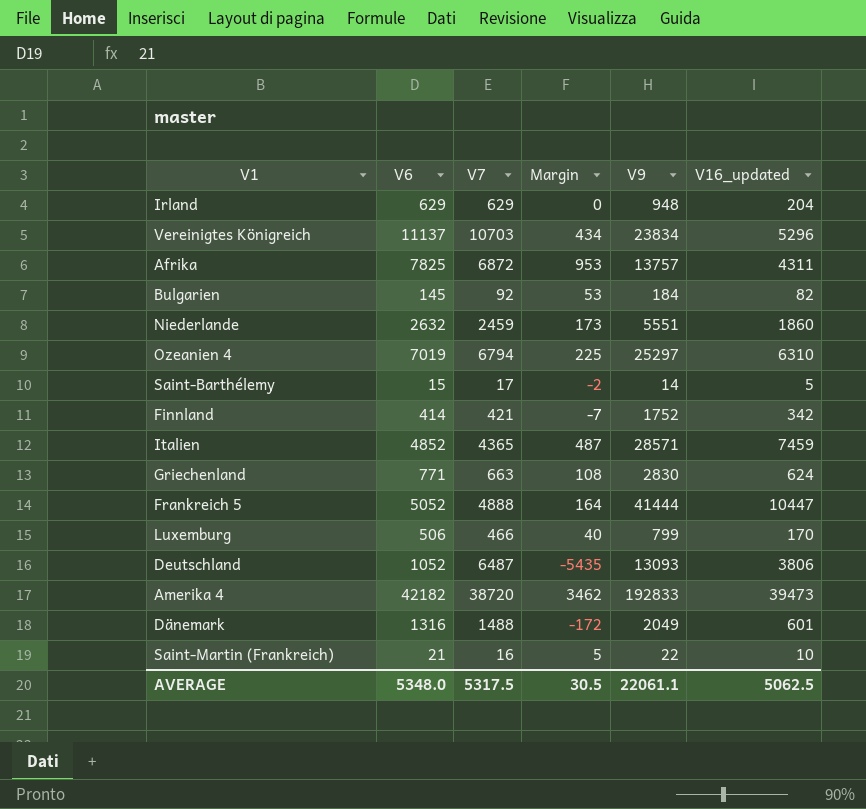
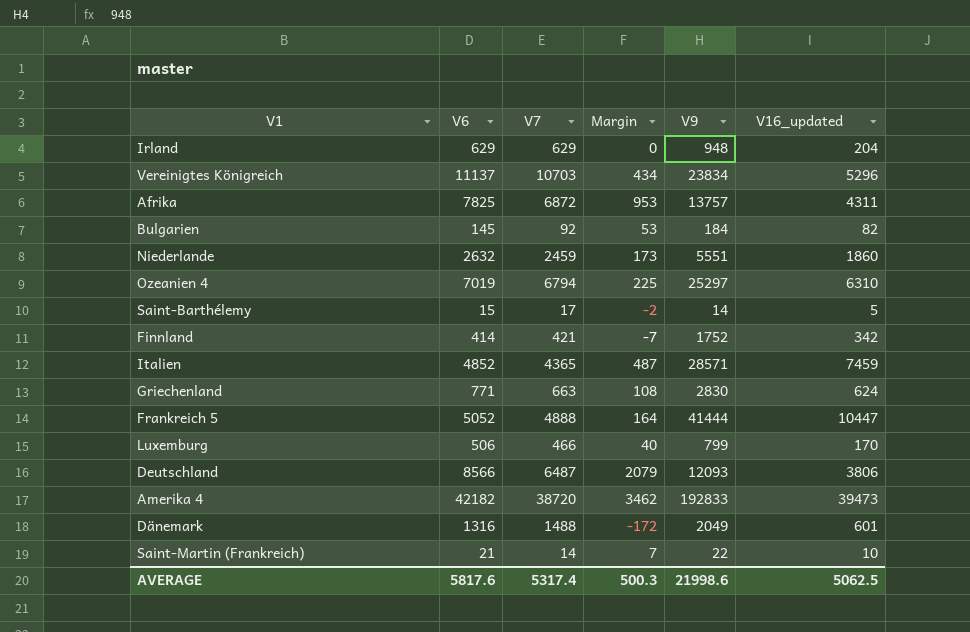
Deutschland | V6: 1052 -> 8566
Deutschland | Margin: -5435 -> 2079
Deutschland | V9: 13093 -> 12093
Saint-Martin (Frankreich) | V7: 16 -> 14
Saint-Martin (Frankreich) | Margin: 5 -> 7
AVERAGE | V6: 5348.0 -> 5817.6
AVERAGE | V7: 5317.5 -> 5317.4
AVERAGE | Margin: 30.5 -> 500.3
AVERAGE | V9: 22061.1 -> 21998.6

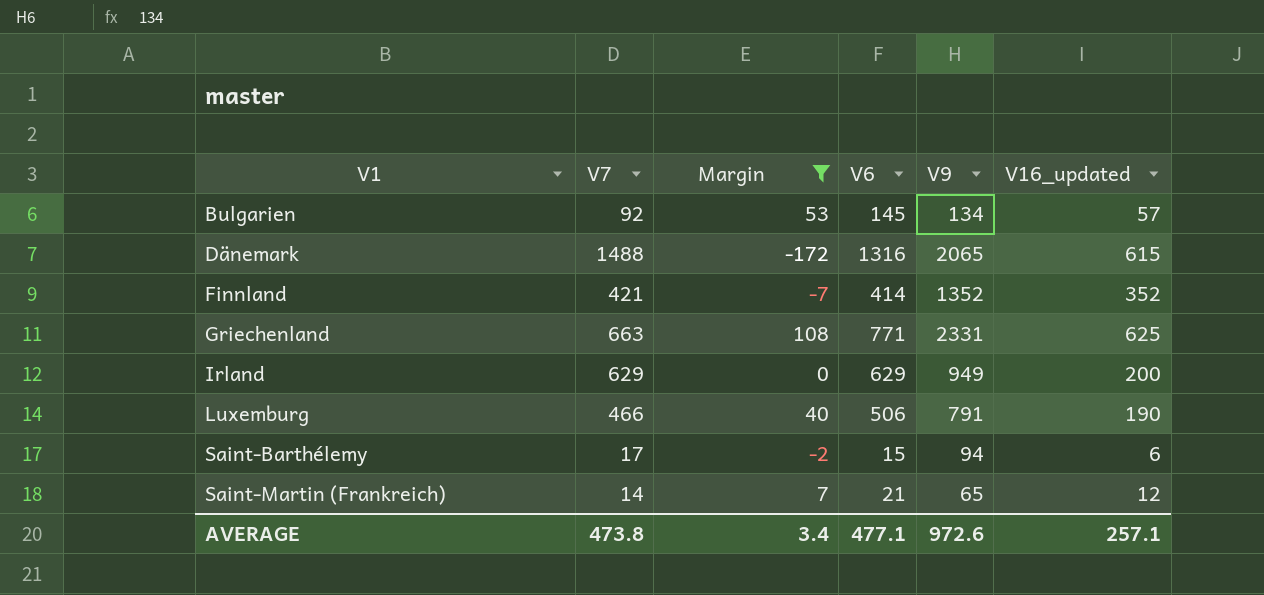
filter: none -> Margin <= 108
row order: none -> V1 ascending
column V6 | position: 2 -> 4
Bulgarien | V9: 184 -> 134
Bulgarien | V16_updated: 82 -> 57
Dänemark | V9: 2049 -> 2065
Dänemark | V16_updated: 601 -> 615
Finnland | V9: 1752 -> 1352
Finnland | V16_updated: 342 -> 352
Griechenland | V9: 2830 -> 2331
Griechenland | V16_updated: 624 -> 625
Irland | V9: 948 -> 949
Irland | V16_updated: 204 -> 200
Luxemburg | V9: 799 -> 791
Luxemburg | V16_updated: 170 -> 190
Saint-Barthélemy | V9: 14 -> 94
Saint-Barthélemy | V16_updated: 5 -> 6
Saint-Martin (Frankreich) | V9: 22 -> 65
Saint-Martin (Frankreich) | V16_updated: 10 -> 12
AVERAGE | V7: 5317.4 -> 473.8
AVERAGE | Margin: 500.3 -> 3.4
AVERAGE | V6: 5817.6 -> 477.1
AVERAGE | V9: 21998.6 -> 972.6
AVERAGE | V16_updated: 5062.5 -> 257.1

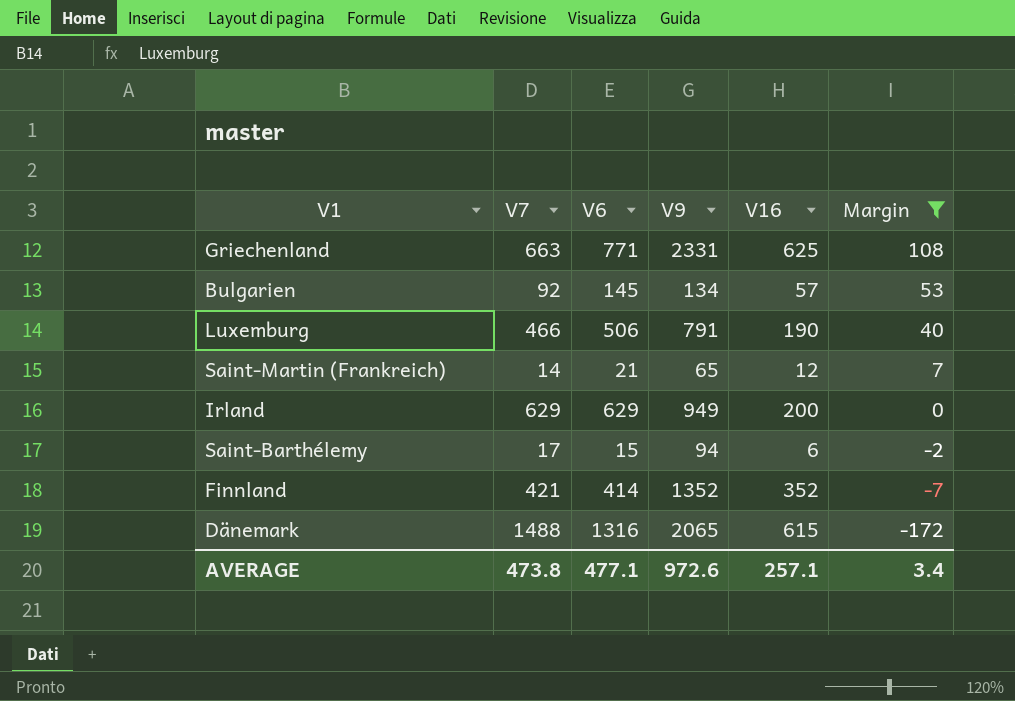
row order: V1 ascending -> Margin descending
column name: V16_updated -> V16
column Margin | position: 3 -> 6

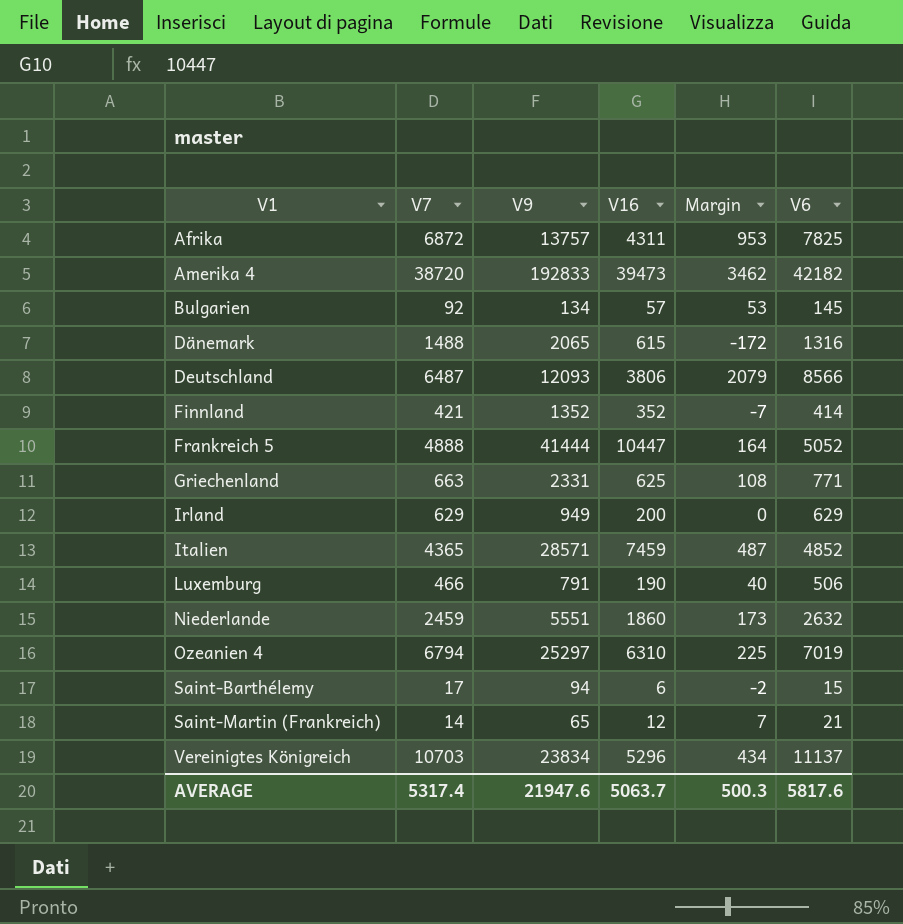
filter: Margin <= 108 -> none
row order: Margin descending -> V1 ascending
column V6 | position: 3 -> 6
AVERAGE | V7: 473.8 -> 5317.4
AVERAGE | V9: 972.6 -> 21947.6
AVERAGE | V16: 257.1 -> 5063.7
AVERAGE | Margin: 3.4 -> 500.3
AVERAGE | V6: 477.1 -> 5817.6

